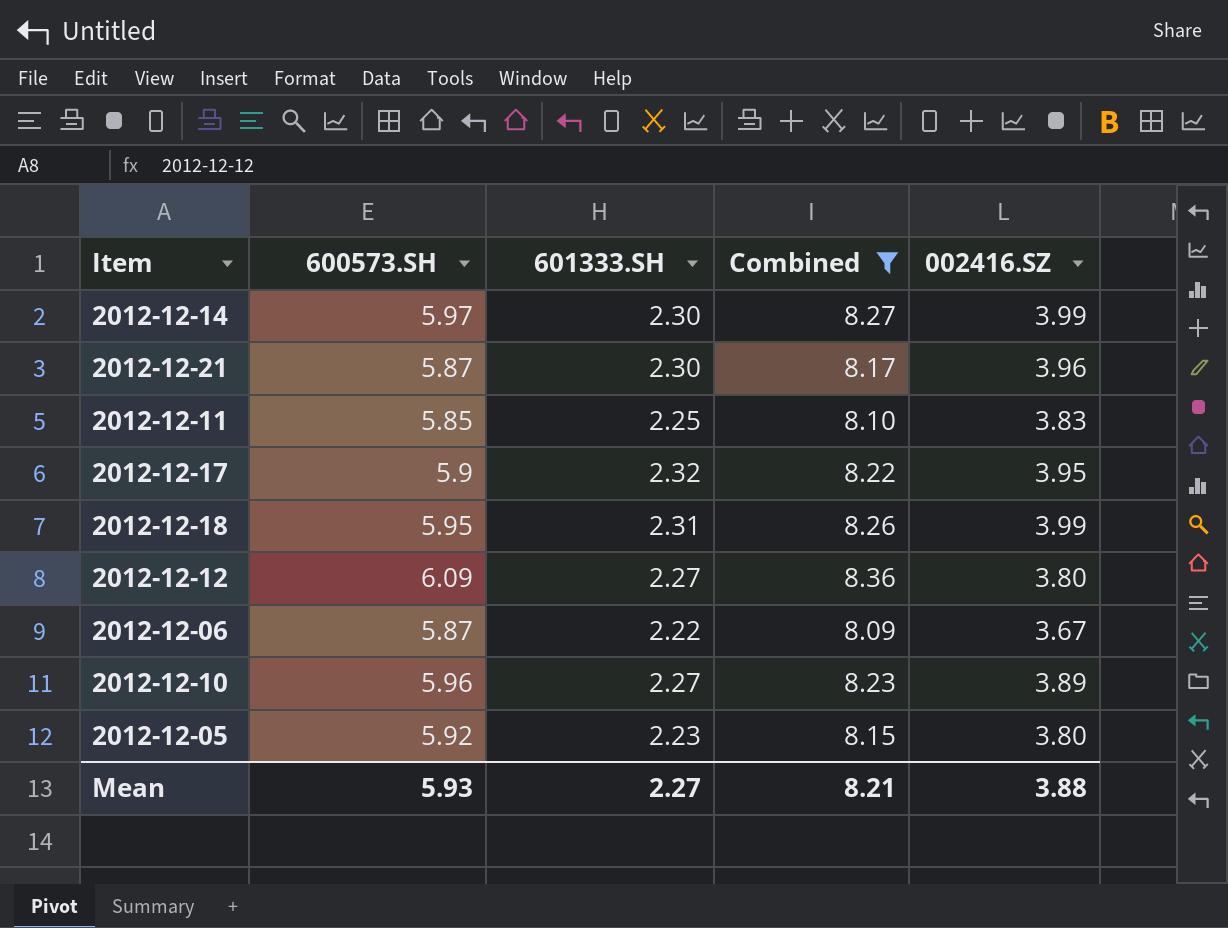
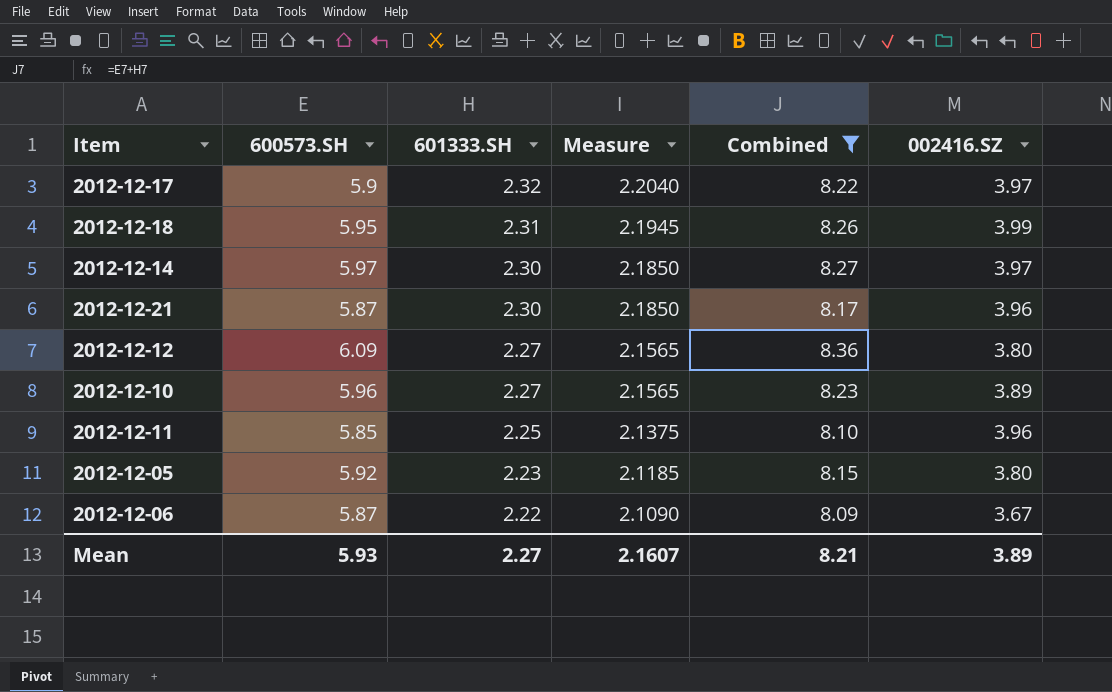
row order: none -> 601333.SH descending
column Measure | formula: none -> [601333.SH] * 0.95
2012-12-17 | 002416.SZ: 3.95 -> 3.97
2012-12-14 | 002416.SZ: 3.99 -> 3.97
2012-12-11 | 002416.SZ: 3.83 -> 3.96
Mean | 002416.SZ: 3.88 -> 3.89

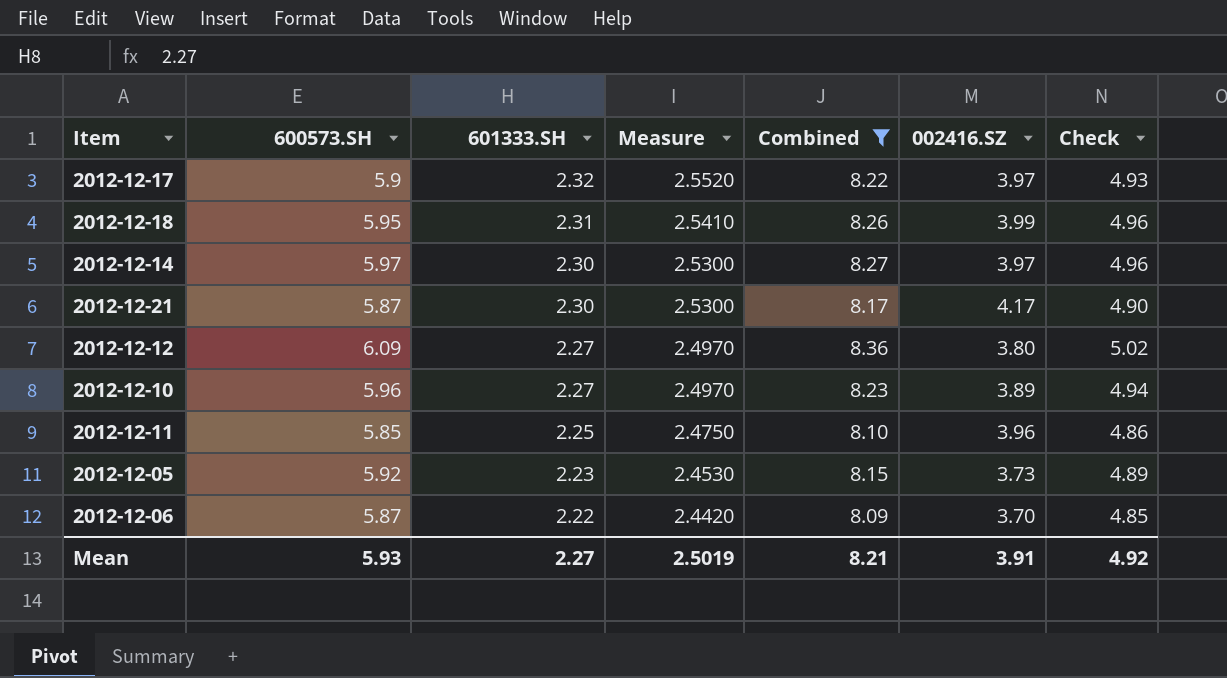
column Measure | formula: [601333.SH] * 0.95 -> [601333.SH] * 1.1
column Check | formula: none -> [Combined] * 0.6
2012-12-21 | 002416.SZ: 3.96 -> 4.17
2012-12-05 | 002416.SZ: 3.80 -> 3.73
2012-12-06 | 002416.SZ: 3.67 -> 3.70
Mean | Measure: 2.1607 -> 2.5019
Mean | 002416.SZ: 3.89 -> 3.91

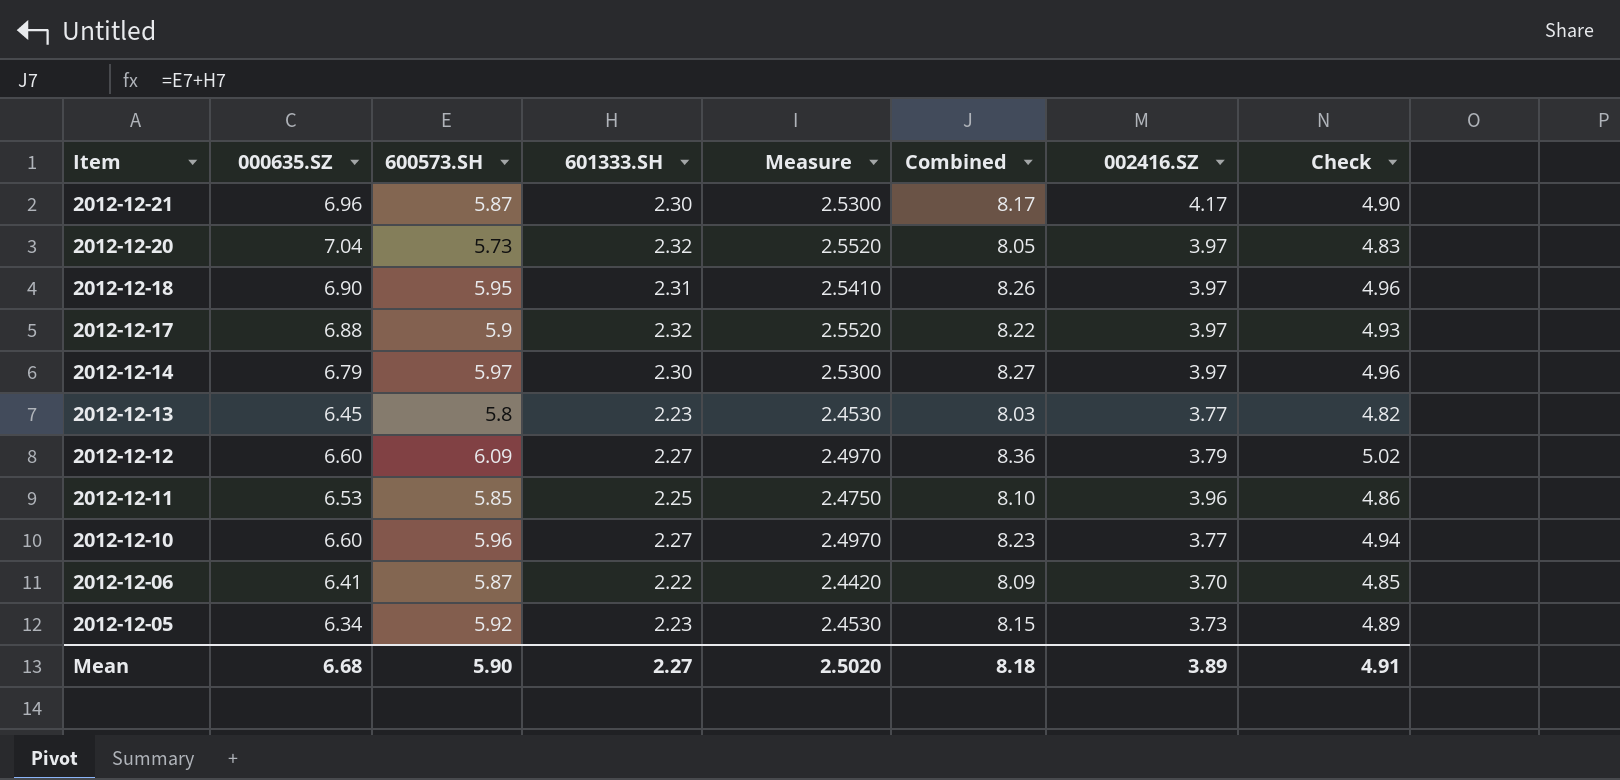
filter: Combined >= 8.09 -> none
row order: 601333.SH descending -> Item descending
column 000635.SZ | position: none -> 2
2012-12-18 | 002416.SZ: 3.99 -> 3.97
2012-12-12 | 002416.SZ: 3.80 -> 3.79
2012-12-10 | 002416.SZ: 3.89 -> 3.77
Mean | 600573.SH: 5.93 -> 5.90
Mean | Measure: 2.5019 -> 2.5020
Mean | Combined: 8.21 -> 8.18
Mean | 002416.SZ: 3.91 -> 3.89
Mean | Check: 4.92 -> 4.91

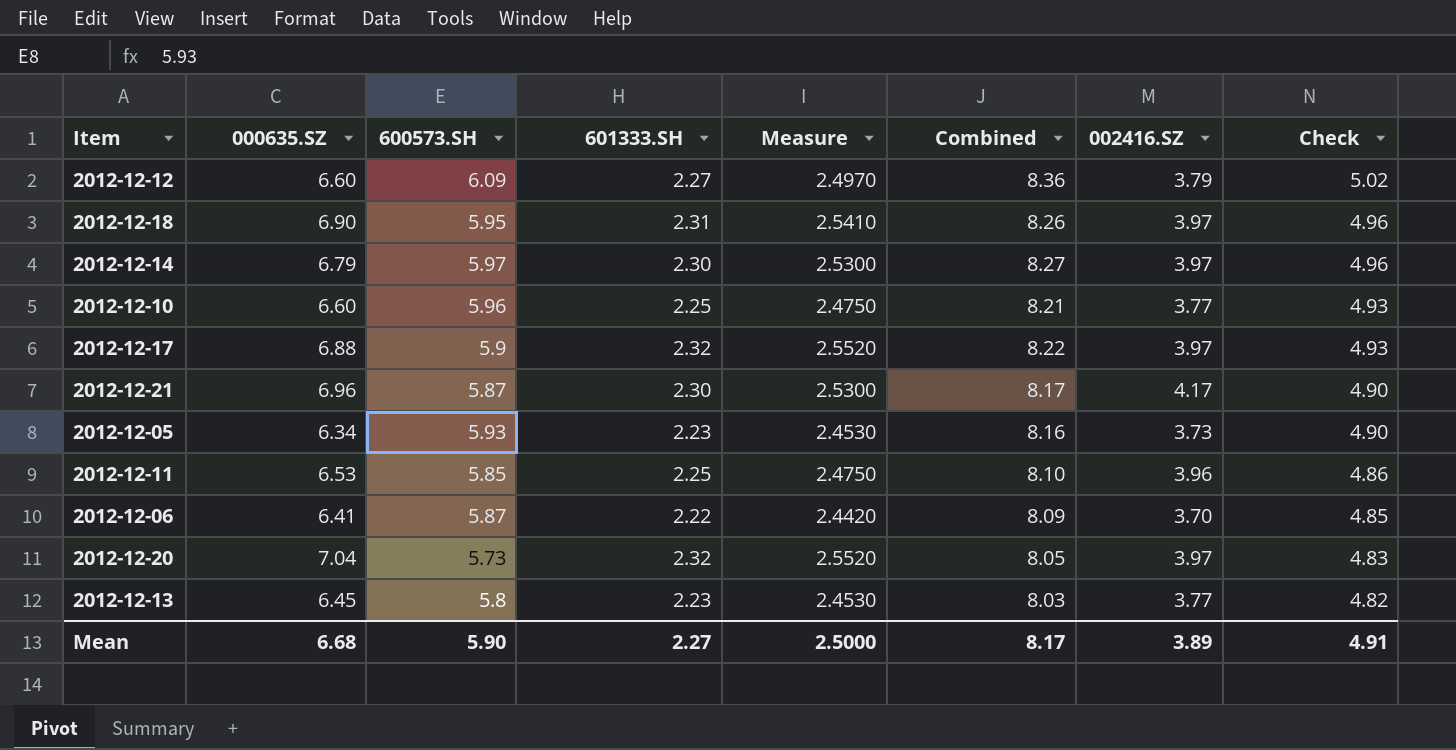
row order: Item descending -> Check descending
2012-12-10 | 601333.SH: 2.27 -> 2.25
2012-12-10 | Measure: 2.4970 -> 2.4750
2012-12-10 | Combined: 8.23 -> 8.21
2012-12-10 | Check: 4.94 -> 4.93
2012-12-05 | 600573.SH: 5.92 -> 5.93
2012-12-05 | Combined: 8.15 -> 8.16
2012-12-05 | Check: 4.89 -> 4.90
Mean | Measure: 2.5020 -> 2.5000
Mean | Combined: 8.18 -> 8.17

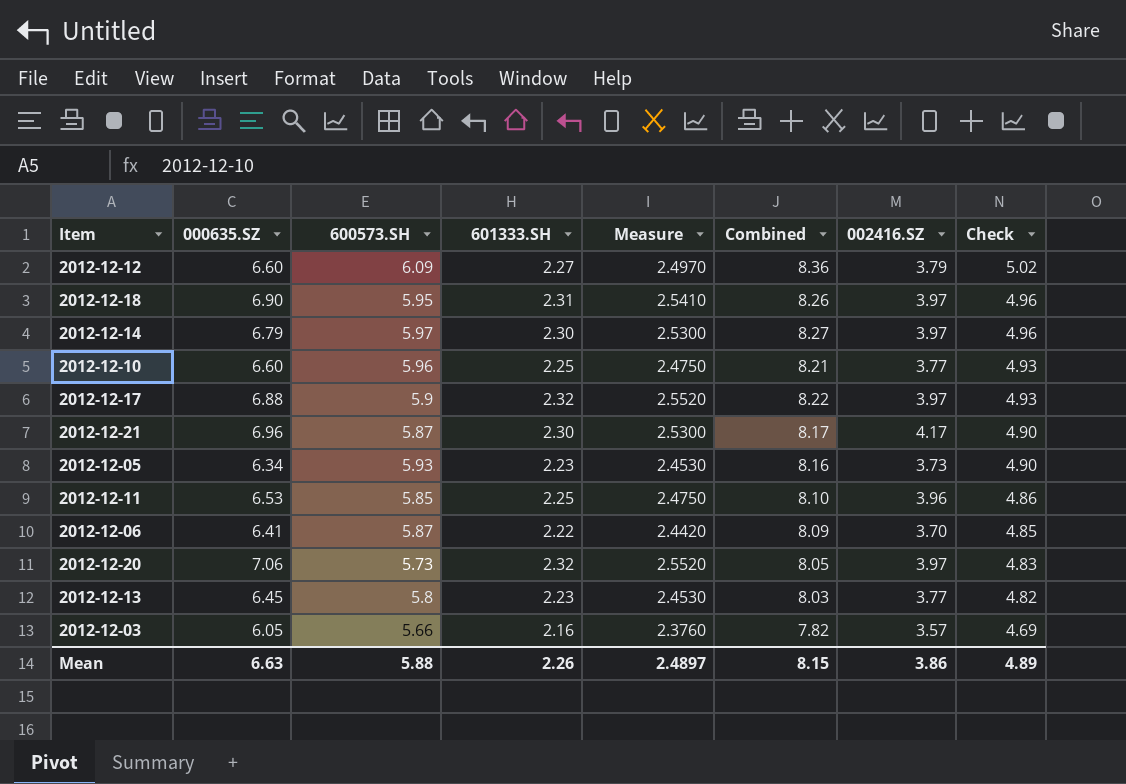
2012-12-20 | 000635.SZ: 7.04 -> 7.06
row 2012-12-03: none -> 6.05 | 5.66 | 2.16 | 2.3760 | 7.82 | 3.57 | 4.69
Mean | 000635.SZ: 6.68 -> 6.63
Mean | 600573.SH: 5.90 -> 5.88
Mean | 601333.SH: 2.27 -> 2.26
Mean | Measure: 2.5000 -> 2.4897
Mean | Combined: 8.17 -> 8.15
Mean | 002416.SZ: 3.89 -> 3.86
Mean | Check: 4.91 -> 4.89

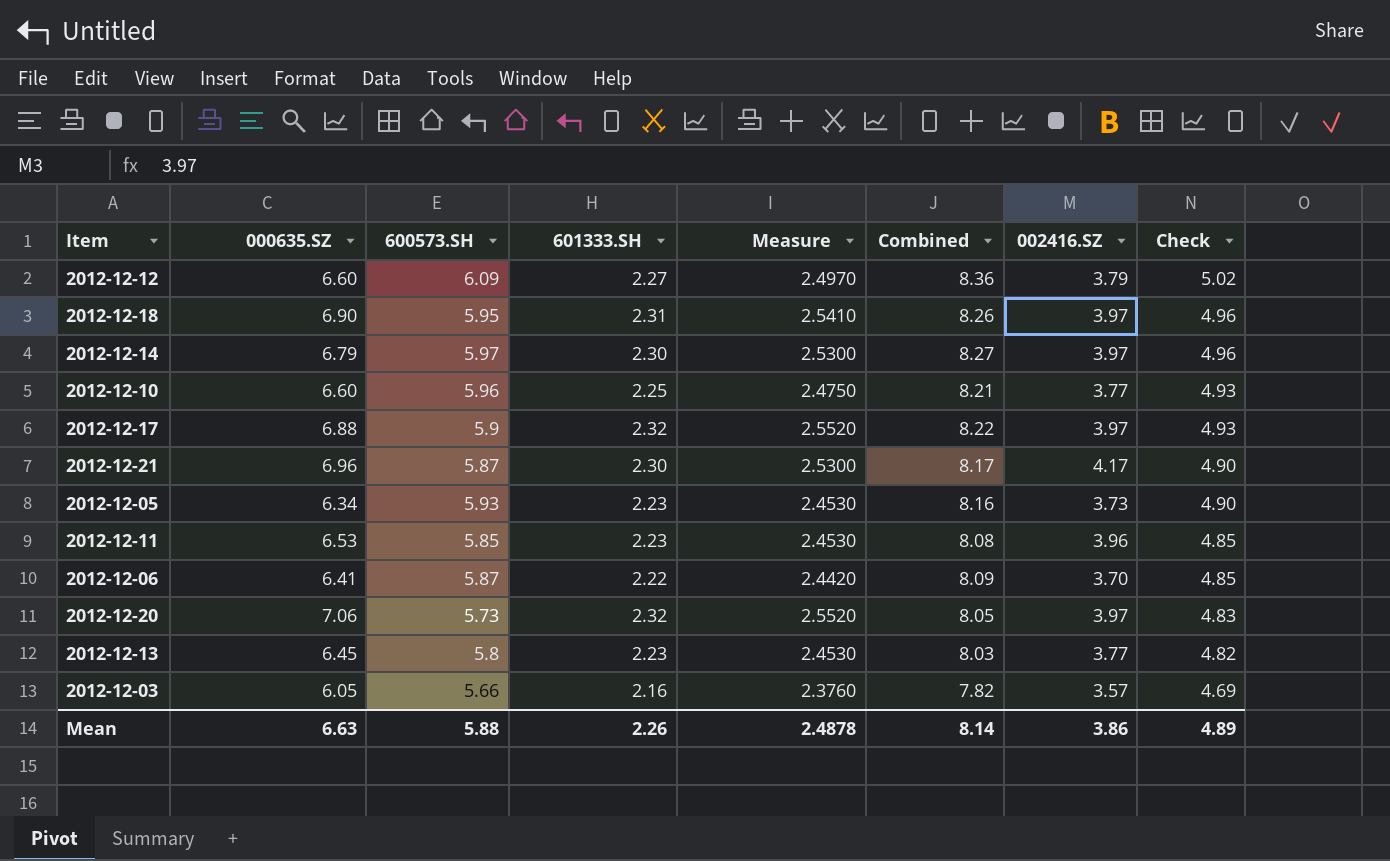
2012-12-11 | 601333.SH: 2.25 -> 2.23
2012-12-11 | Measure: 2.4750 -> 2.4530
2012-12-11 | Combined: 8.10 -> 8.08
2012-12-11 | Check: 4.86 -> 4.85
Mean | Measure: 2.4897 -> 2.4878
Mean | Combined: 8.15 -> 8.14

